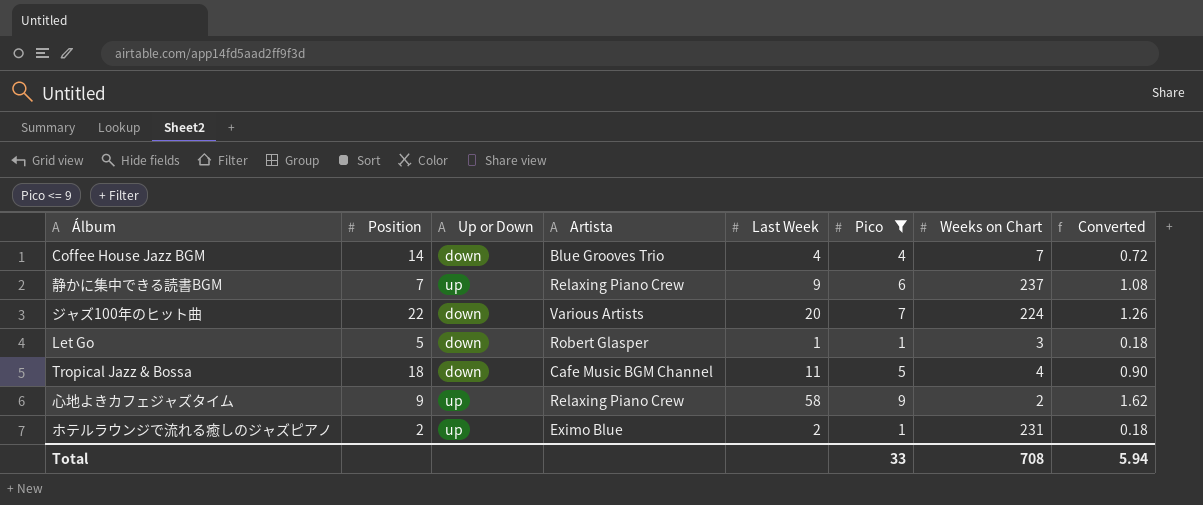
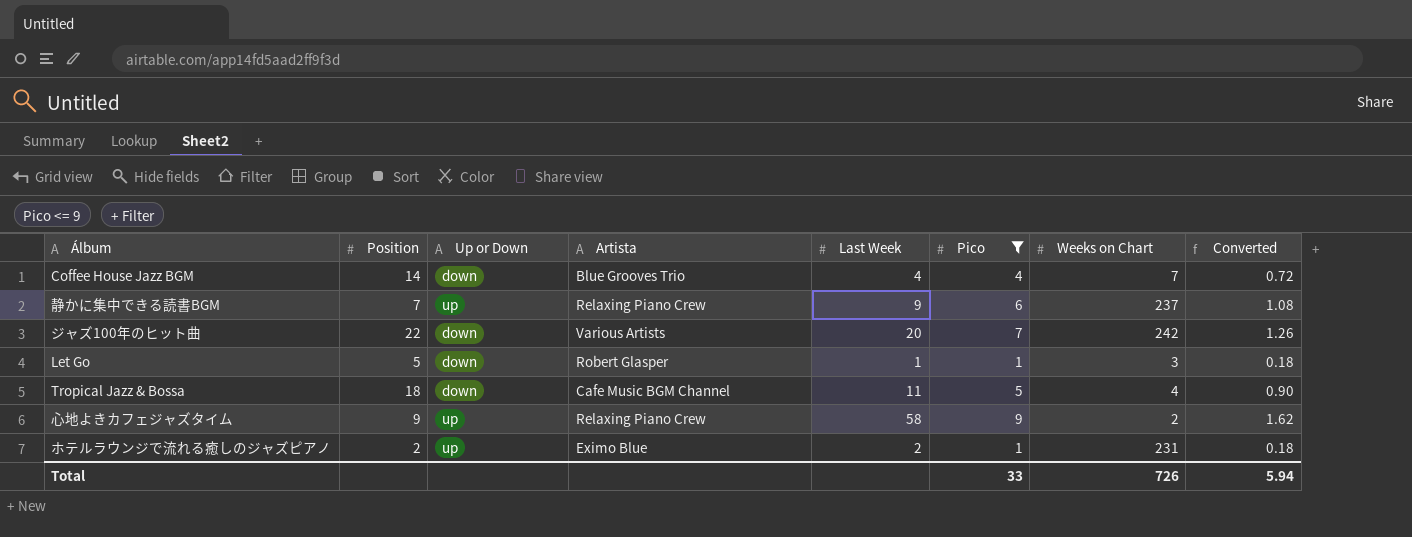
ジャズ100年のヒット曲 | Weeks on Chart: 224 -> 242
Total | Weeks on Chart: 708 -> 726

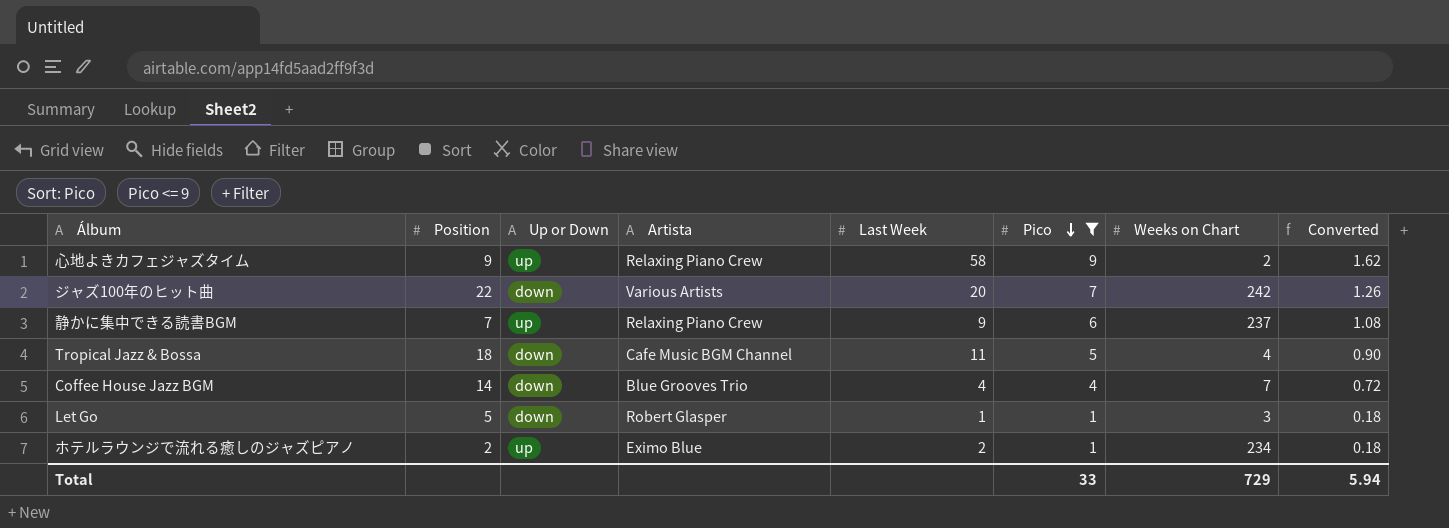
row order: none -> Pico descending
ホテルラウンジで流れる癒しのジャズピアノ | Weeks on Chart: 231 -> 234
Total | Weeks on Chart: 726 -> 729

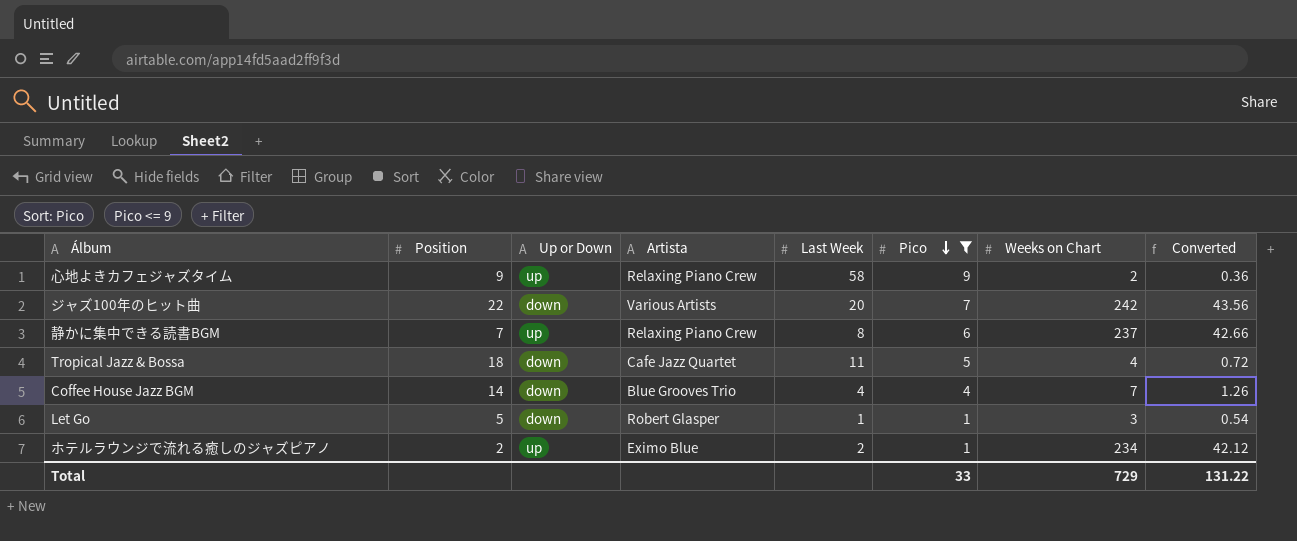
column Converted | formula: [Pico] * 0.18 -> [Weeks on Chart] * 0.18
静かに集中できる読書BGM | Last Week: 9 -> 8
Tropical Jazz & Bossa | Artista: Cafe Music BGM Channel -> Cafe Jazz Quartet
Total | Converted: 5.94 -> 131.22

